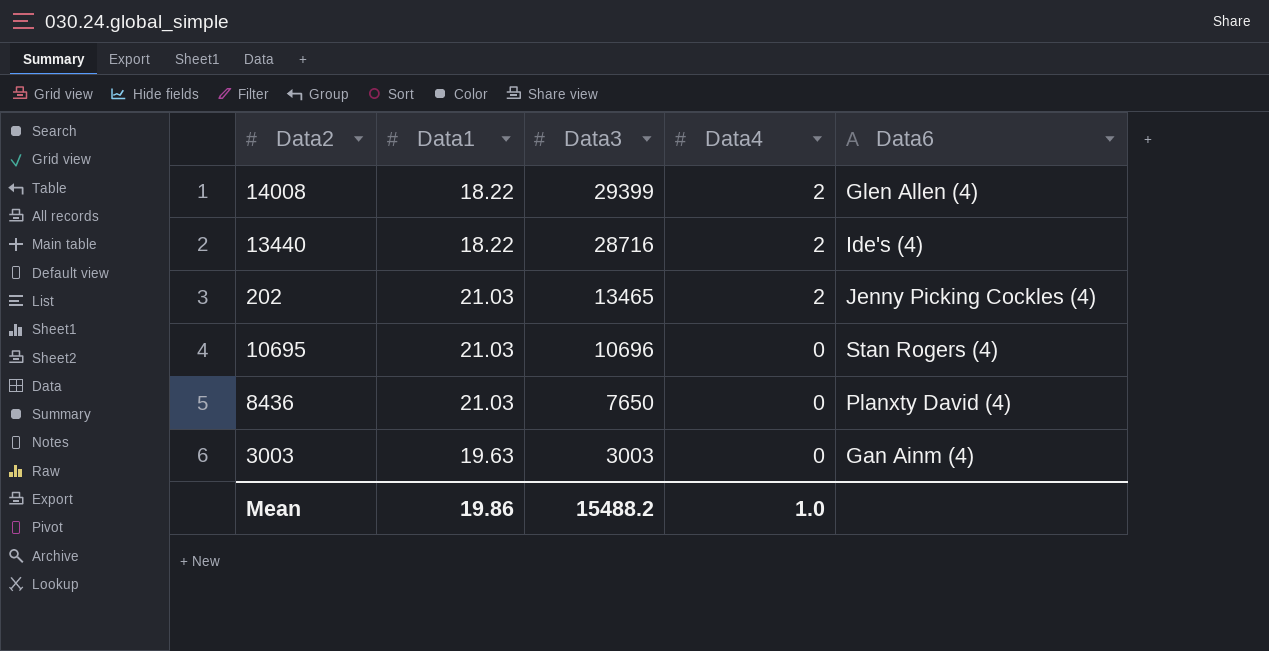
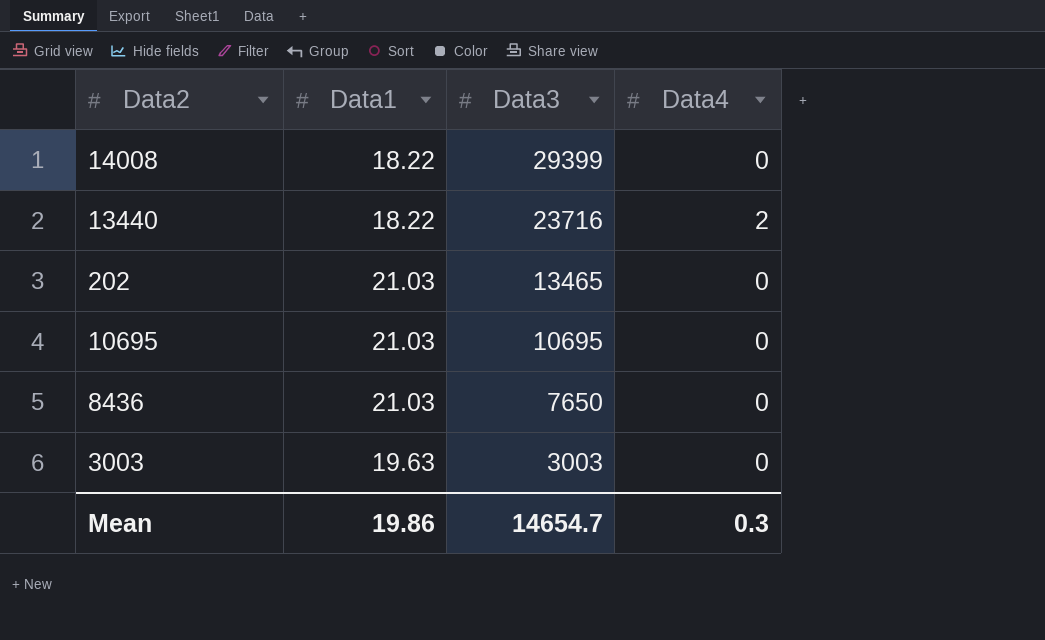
column Data6 | position: 5 -> none
14008 | Data4: 2 -> 0
13440 | Data3: 28716 -> 23716
202 | Data4: 2 -> 0
10695 | Data3: 10696 -> 10695
Mean | Data3: 15488.2 -> 14654.7
Mean | Data4: 1.0 -> 0.3

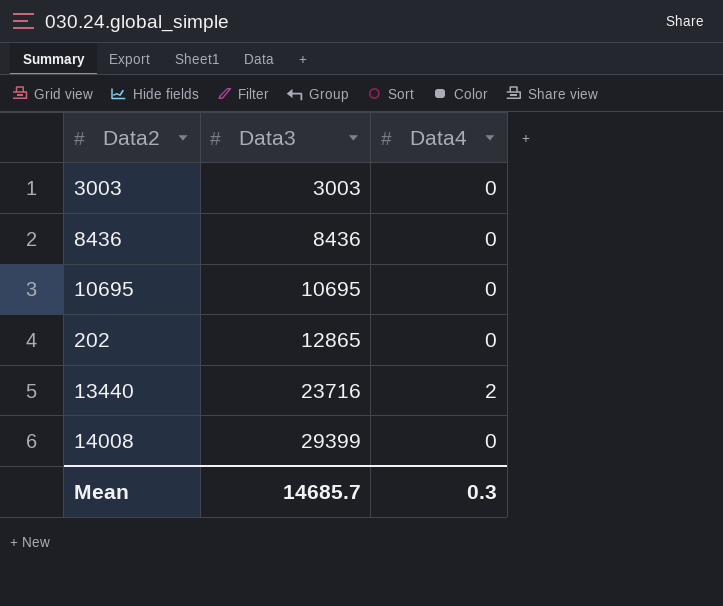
row order: Data3 descending -> Data3 ascending
column Data1 | position: 2 -> none
8436 | Data3: 7650 -> 8436
202 | Data3: 13465 -> 12865
Mean | Data3: 14654.7 -> 14685.7

